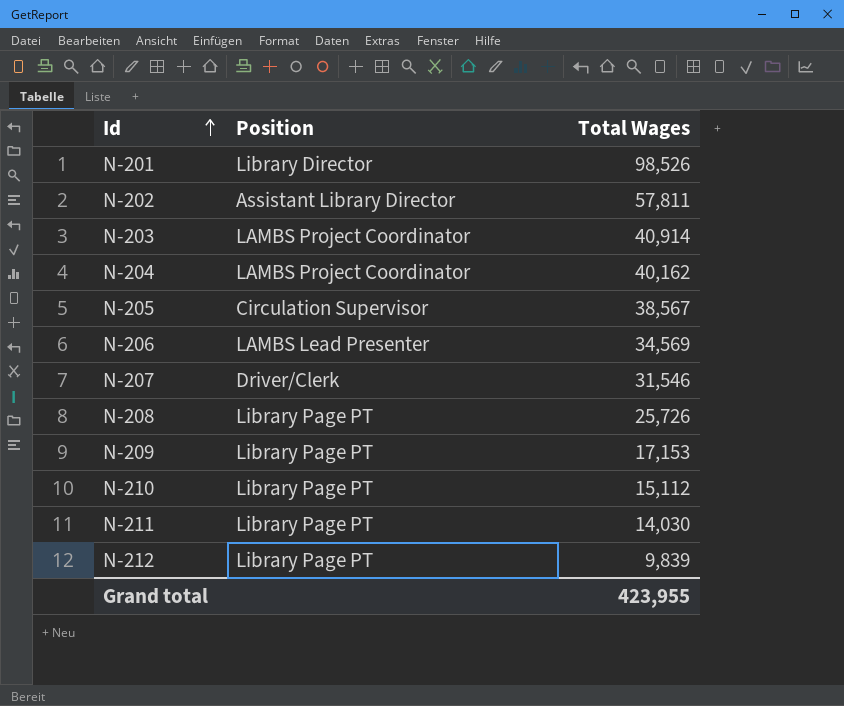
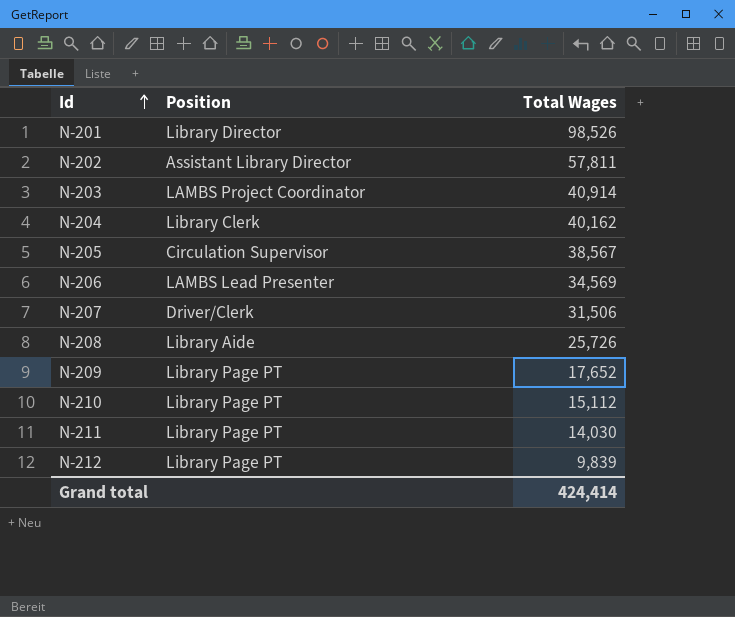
N-204 | Position: LAMBS Project Coordinator -> Library Clerk
N-207 | Total Wages: 31,546 -> 31,506
N-208 | Position: Library Page PT -> Library Aide
N-209 | Total Wages: 17,153 -> 17,652
Grand total | Total Wages: 423,955 -> 424,414

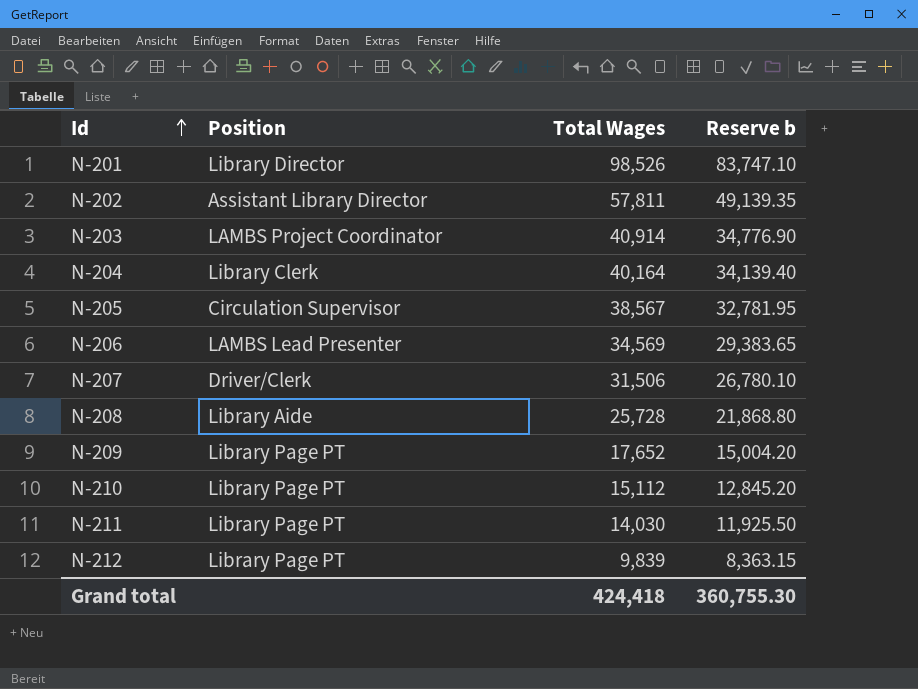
column Reserve b | formula: none -> [Total Wages] * 0.85
N-204 | Total Wages: 40,162 -> 40,164
N-208 | Total Wages: 25,726 -> 25,728
Grand total | Total Wages: 424,414 -> 424,418

